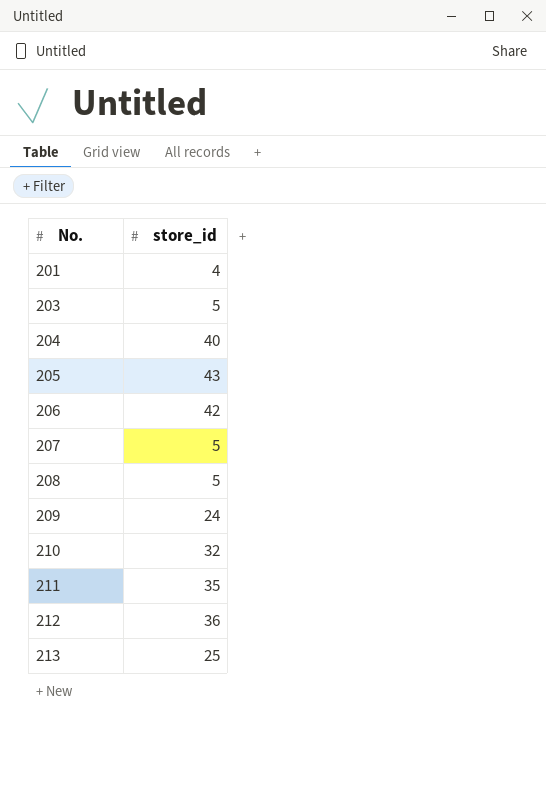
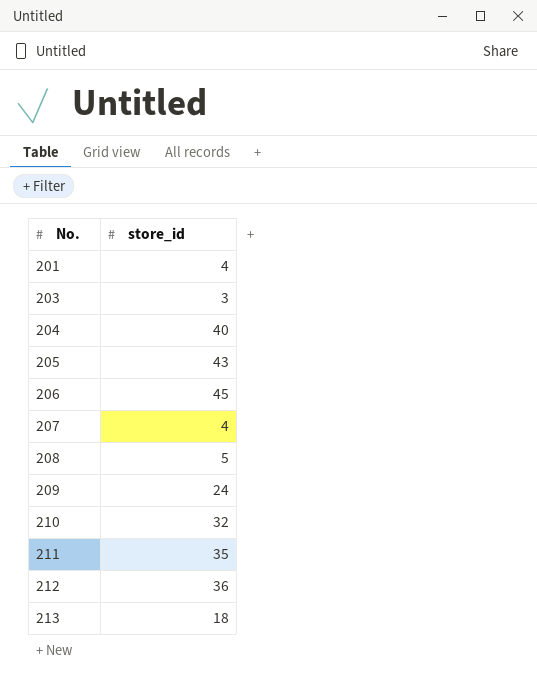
203 | store_id: 5 -> 3
206 | store_id: 42 -> 45
207 | store_id: 5 -> 4
213 | store_id: 25 -> 18

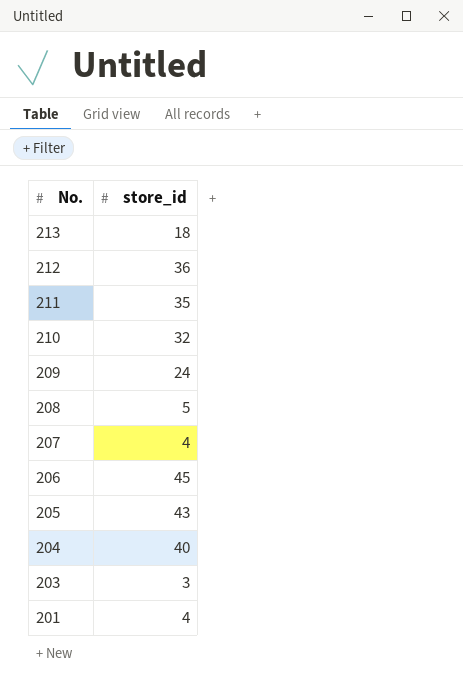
row order: No. ascending -> No. descending

